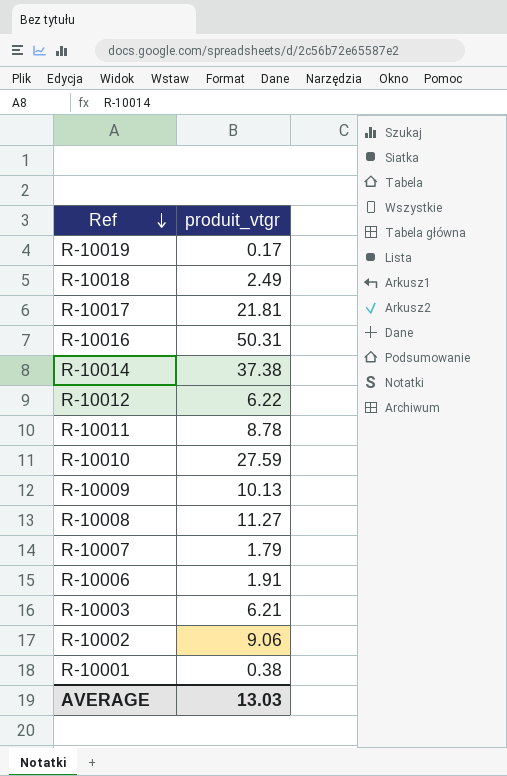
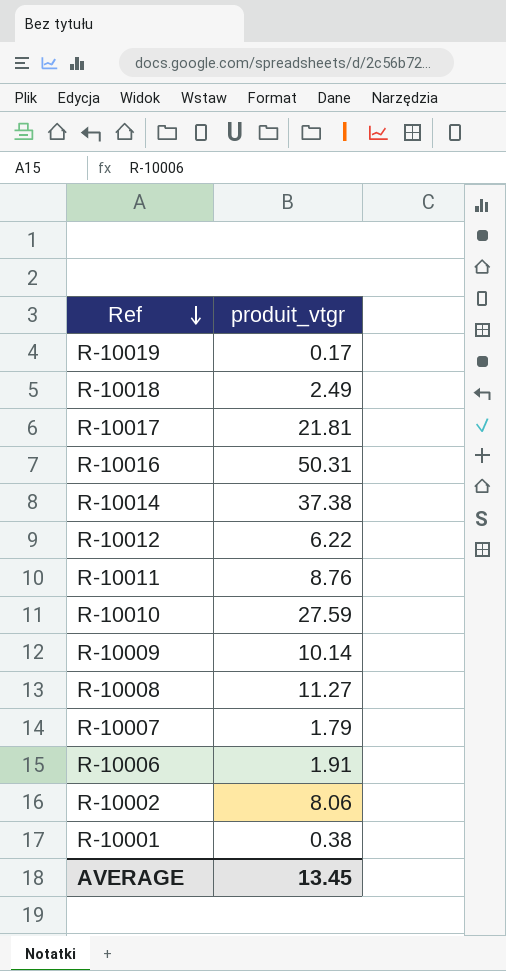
row R-10003: 6.21 -> none
R-10011 | produit_vtgr: 8.78 -> 8.76
R-10009 | produit_vtgr: 10.13 -> 10.14
R-10002 | produit_vtgr: 9.06 -> 8.06
AVERAGE | produit_vtgr: 13.03 -> 13.45

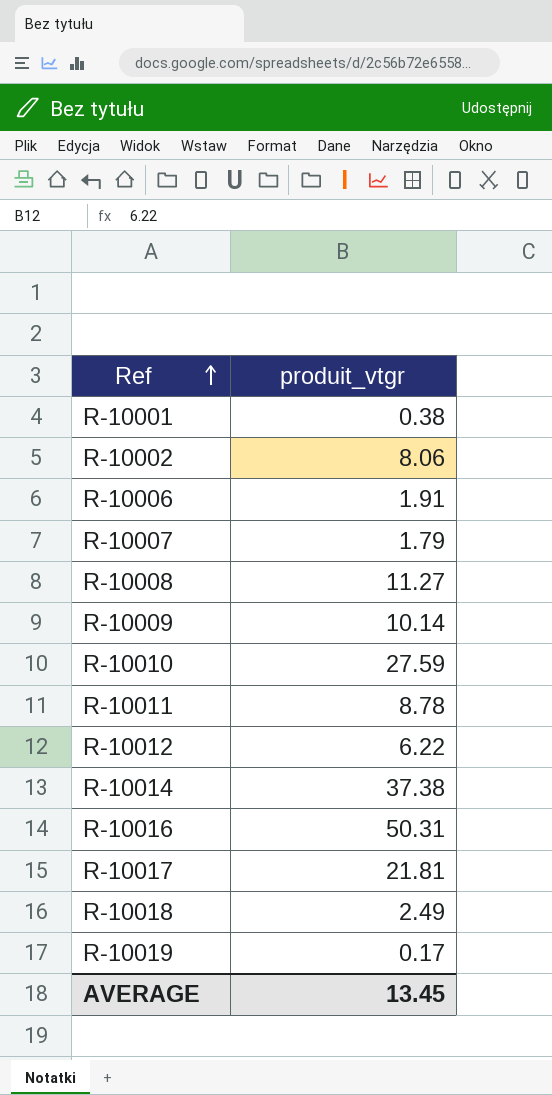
row order: Ref descending -> Ref ascending
R-10011 | produit_vtgr: 8.76 -> 8.78

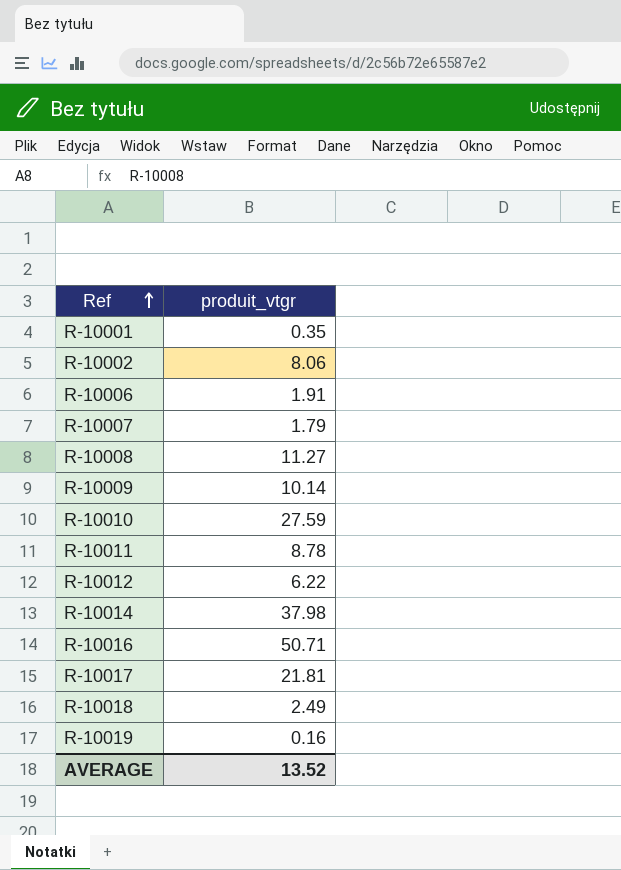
R-10001 | produit_vtgr: 0.38 -> 0.35
R-10014 | produit_vtgr: 37.38 -> 37.98
R-10016 | produit_vtgr: 50.31 -> 50.71
R-10019 | produit_vtgr: 0.17 -> 0.16
AVERAGE | produit_vtgr: 13.45 -> 13.52

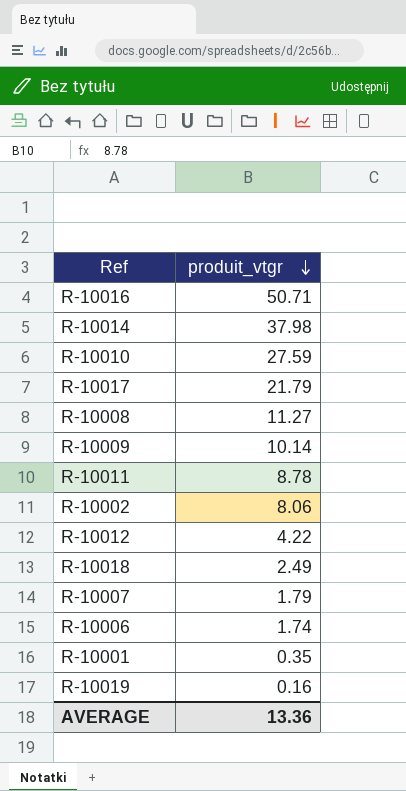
row order: Ref ascending -> produit_vtgr descending
R-10017 | produit_vtgr: 21.81 -> 21.79
R-10012 | produit_vtgr: 6.22 -> 4.22
R-10006 | produit_vtgr: 1.91 -> 1.74
AVERAGE | produit_vtgr: 13.52 -> 13.36

